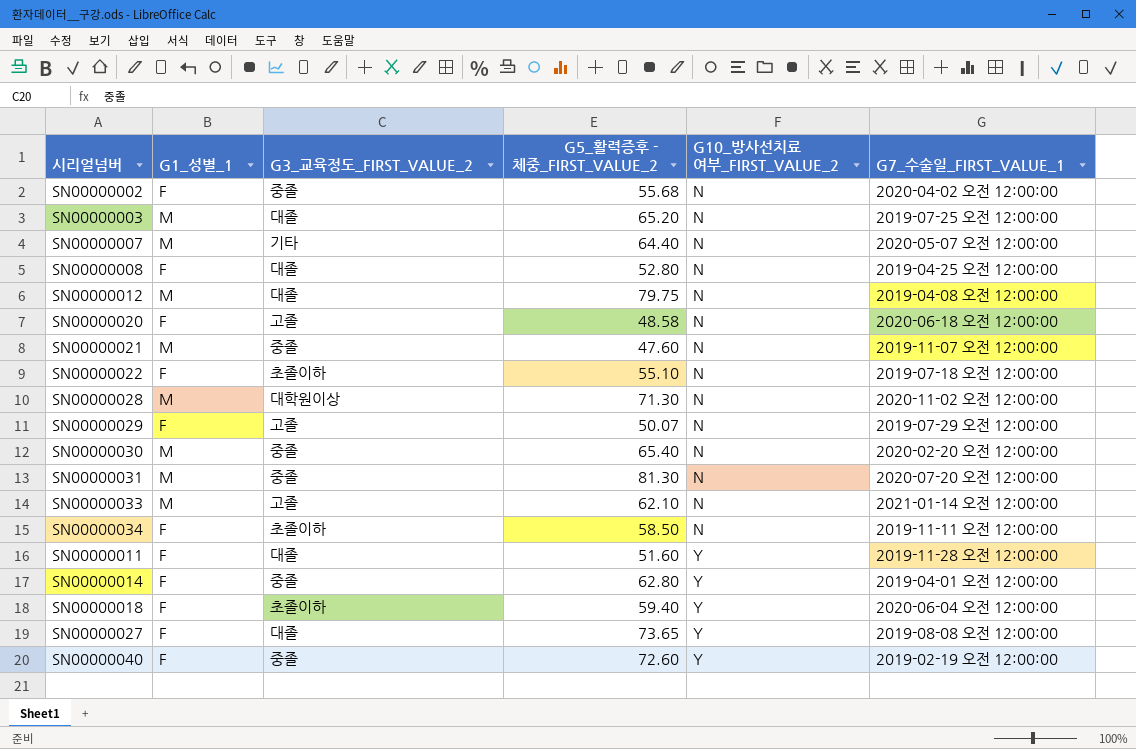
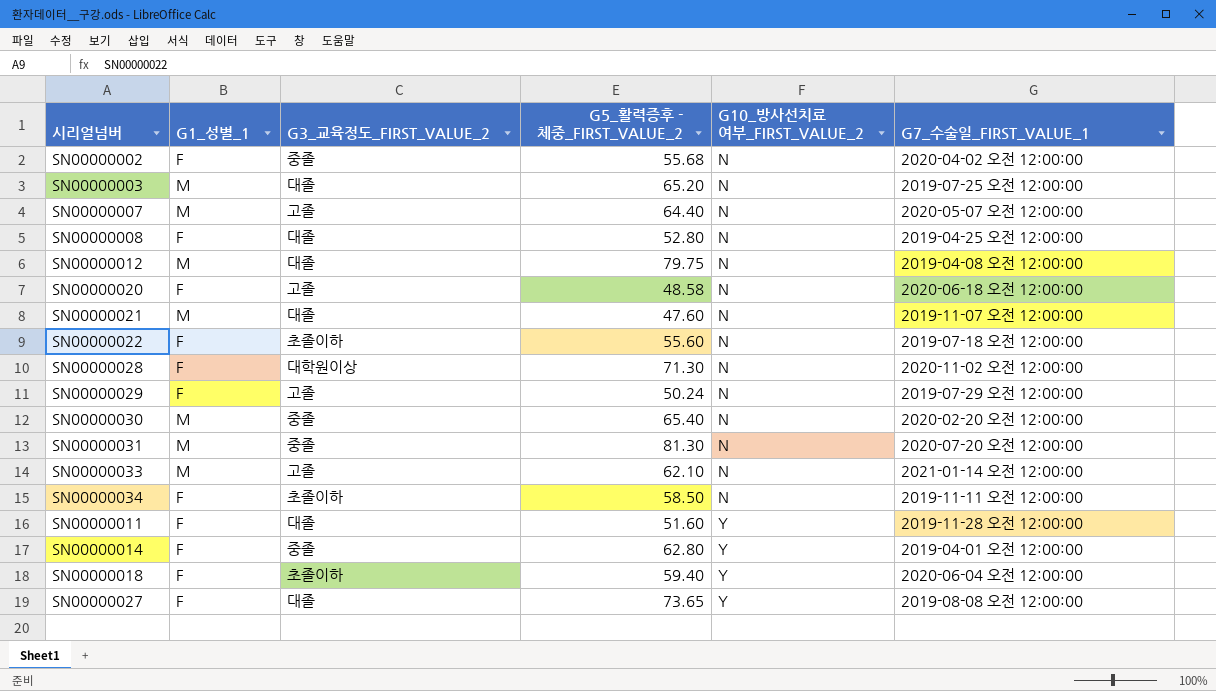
row SN00000040: F | 중졸 | 72.60 | Y | 2019-02-19 오전 12:00:00 -> none
SN00000007 | G3_교육정도_FIRST_VALUE_2: 기타 -> 고졸
SN00000021 | G3_교육정도_FIRST_VALUE_2: 중졸 -> 대졸
SN00000022 | G5_활력증후 - 체중_FIRST_VALUE_2: 55.10 -> 55.60
SN00000028 | G1_성별_1: M -> F
SN00000029 | G5_활력증후 - 체중_FIRST_VALUE_2: 50.07 -> 50.24

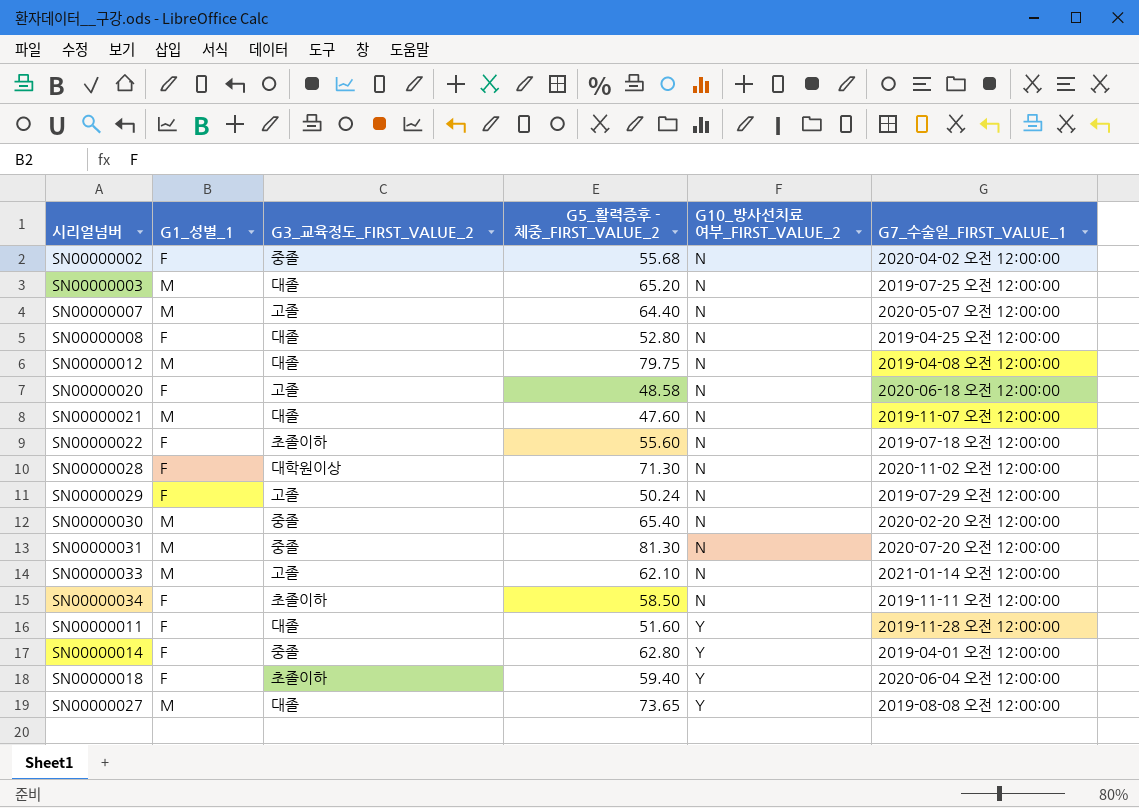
SN00000027 | G1_성별_1: F -> M

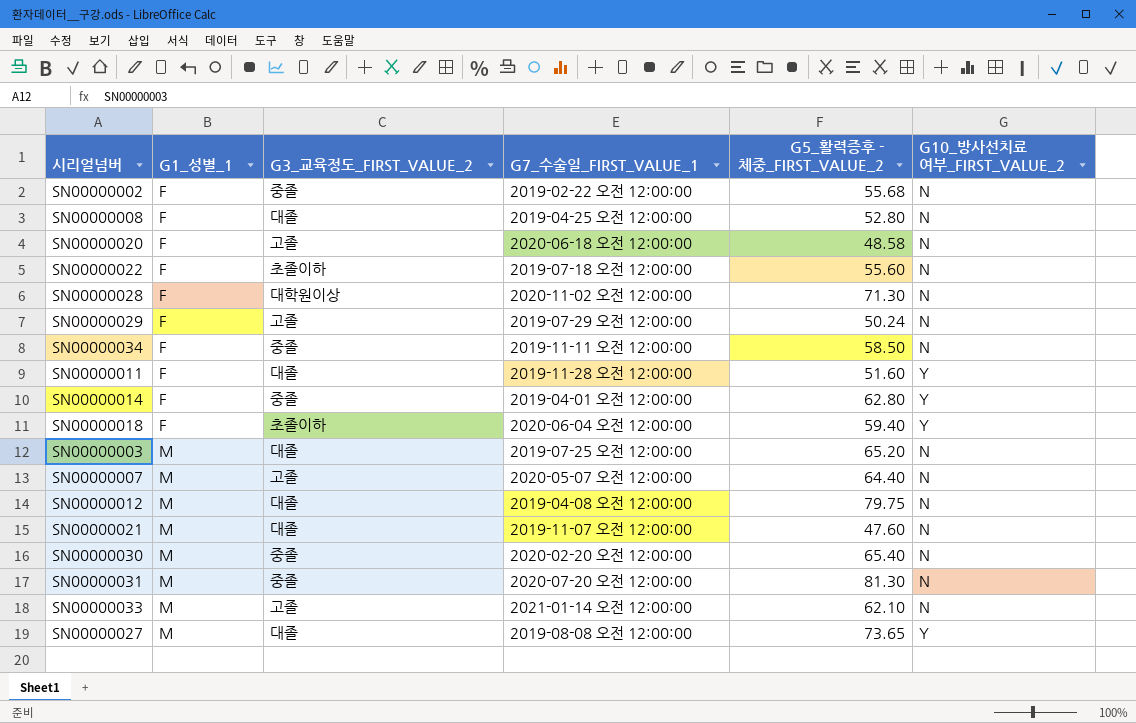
row order: G10_방사선치료 여부_FIRST_VALUE_2 ascending -> G1_성별_1 ascending
column G7_수술일_FIRST_VALUE_1 | position: 6 -> 4
SN00000002 | G7_수술일_FIRST_VALUE_1: 2020-04-02 오전 12:00:00 -> 2019-02-22 오전 12:00:00
SN00000034 | G3_교육정도_FIRST_VALUE_2: 초졸이하 -> 중졸

